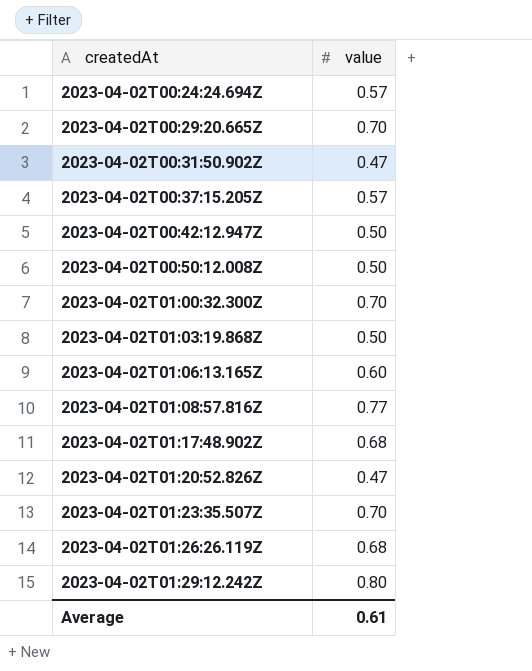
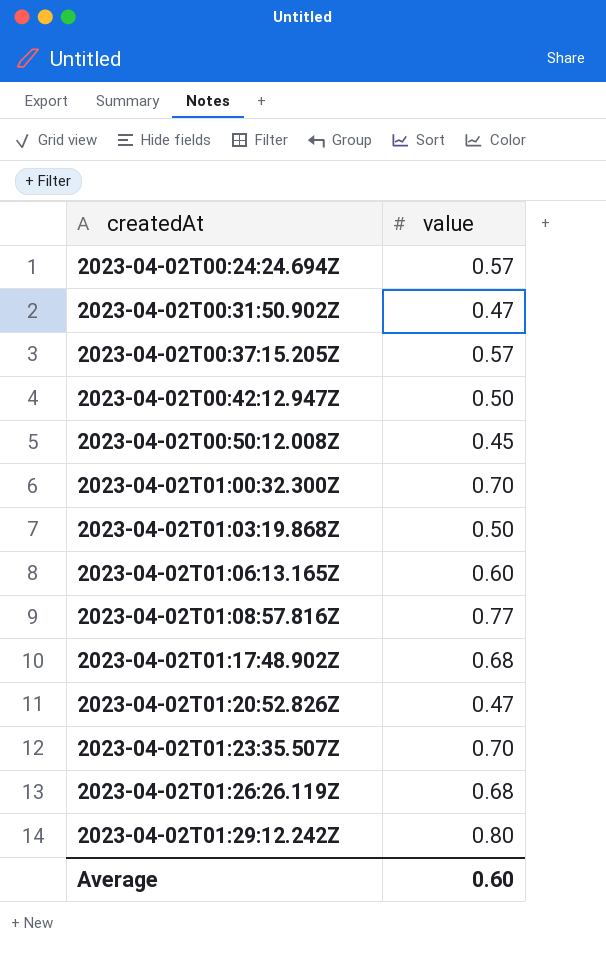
row 2023-04-02T00:29:20.665Z: 0.70 -> none
2023-04-02T00:50:12.008Z | value: 0.50 -> 0.45
Average | value: 0.61 -> 0.60

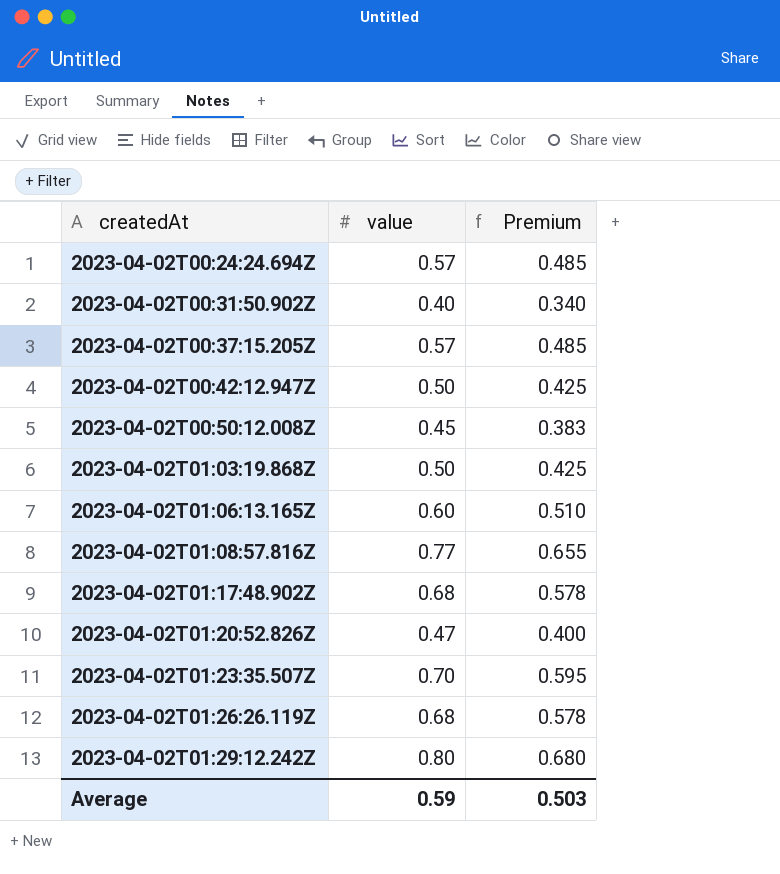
column Premium | formula: none -> [value] * 0.85
row 2023-04-02T01:00:32.300Z: 0.70 -> none
2023-04-02T00:31:50.902Z | value: 0.47 -> 0.40
Average | value: 0.60 -> 0.59

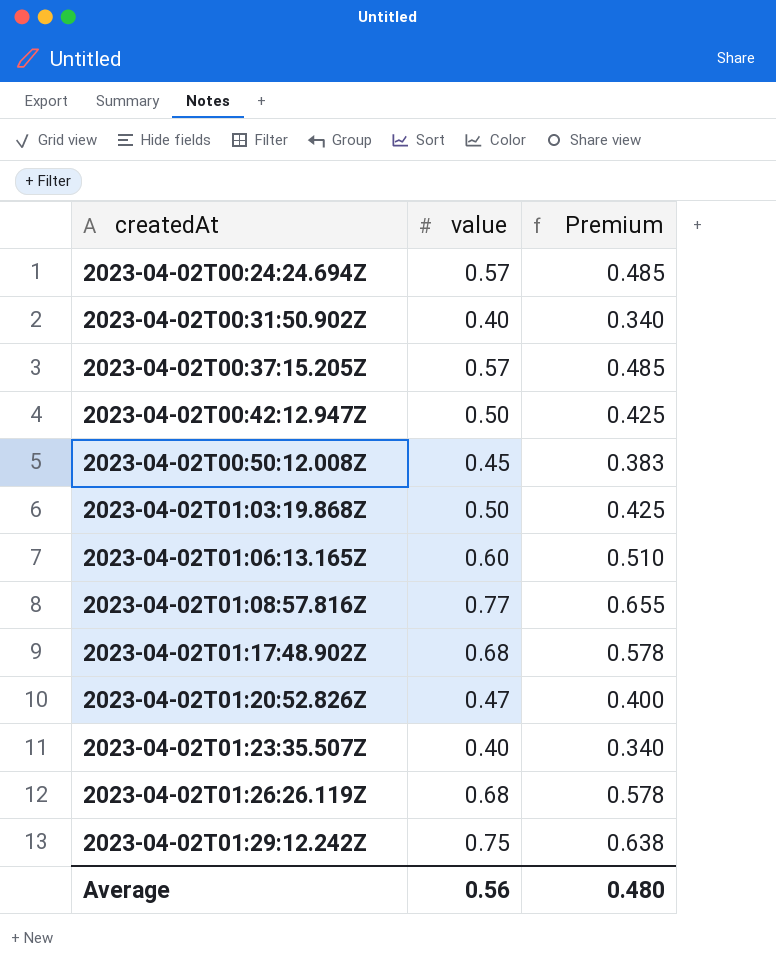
2023-04-02T01:23:35.507Z | value: 0.70 -> 0.40
2023-04-02T01:23:35.507Z | Premium: 0.595 -> 0.340
2023-04-02T01:29:12.242Z | value: 0.80 -> 0.75
2023-04-02T01:29:12.242Z | Premium: 0.680 -> 0.638
Average | value: 0.59 -> 0.56
Average | Premium: 0.503 -> 0.480

